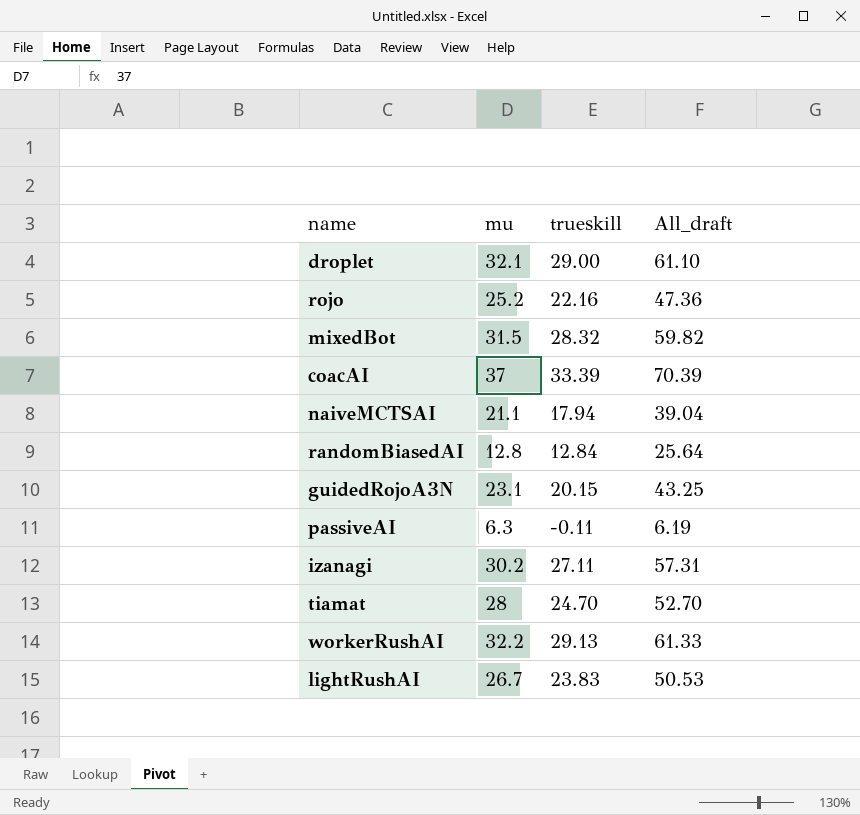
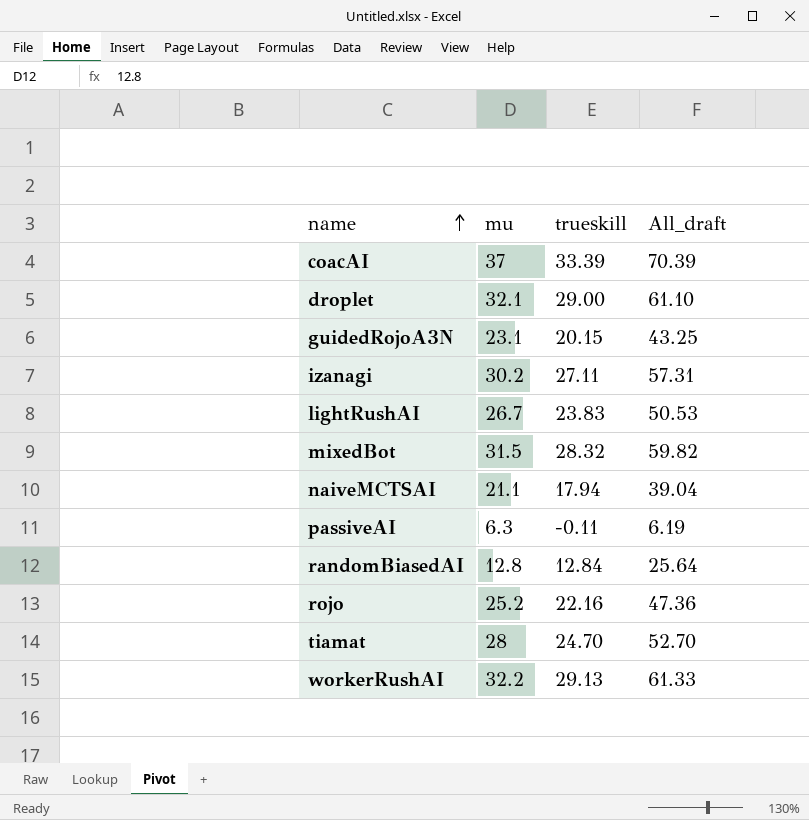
row order: none -> name ascending

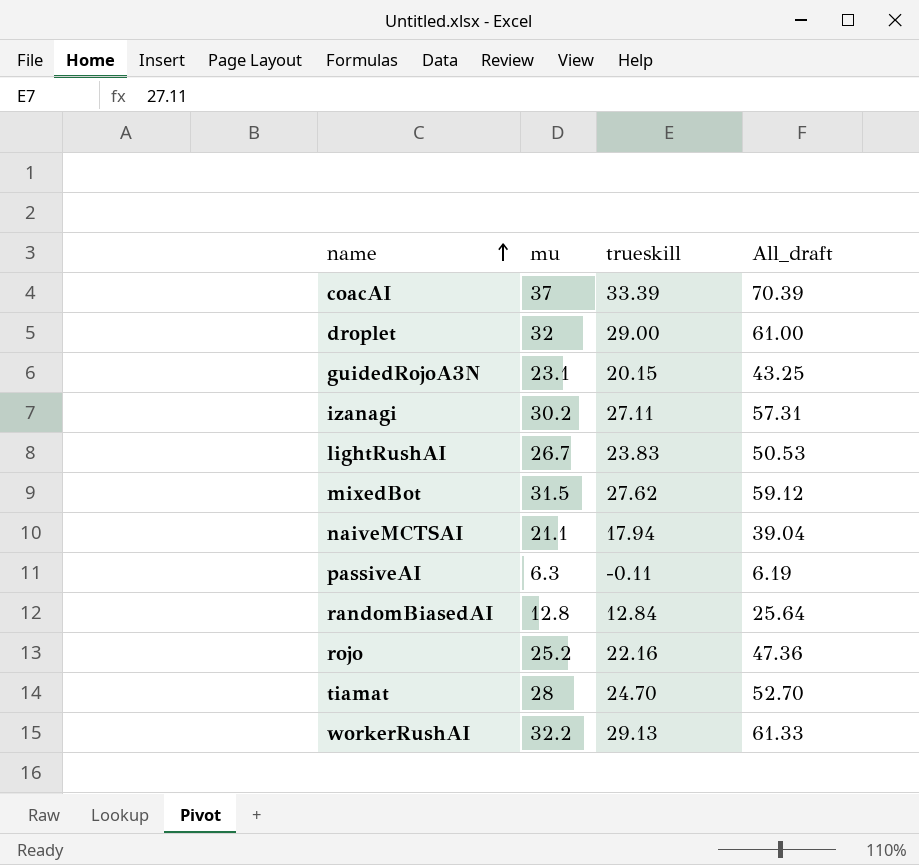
droplet | mu: 32.1 -> 32
droplet | All_draft: 61.10 -> 61.00
mixedBot | trueskill: 28.32 -> 27.62
mixedBot | All_draft: 59.82 -> 59.12

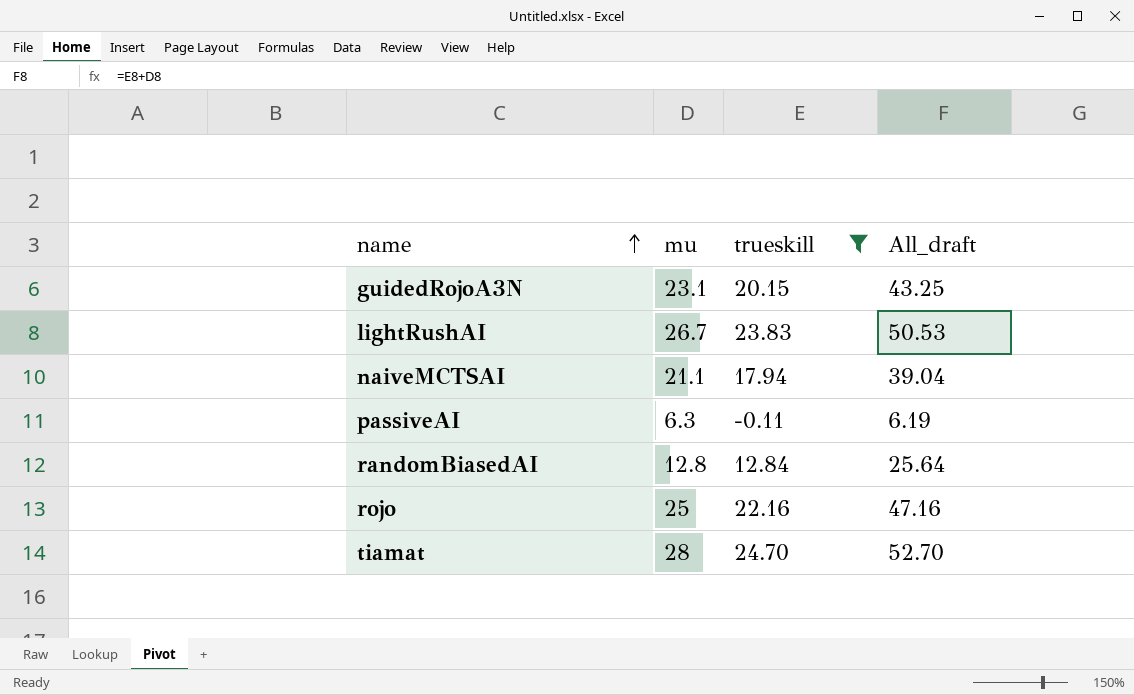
filter: none -> trueskill <= 24.70
rojo | mu: 25.2 -> 25
rojo | All_draft: 47.36 -> 47.16

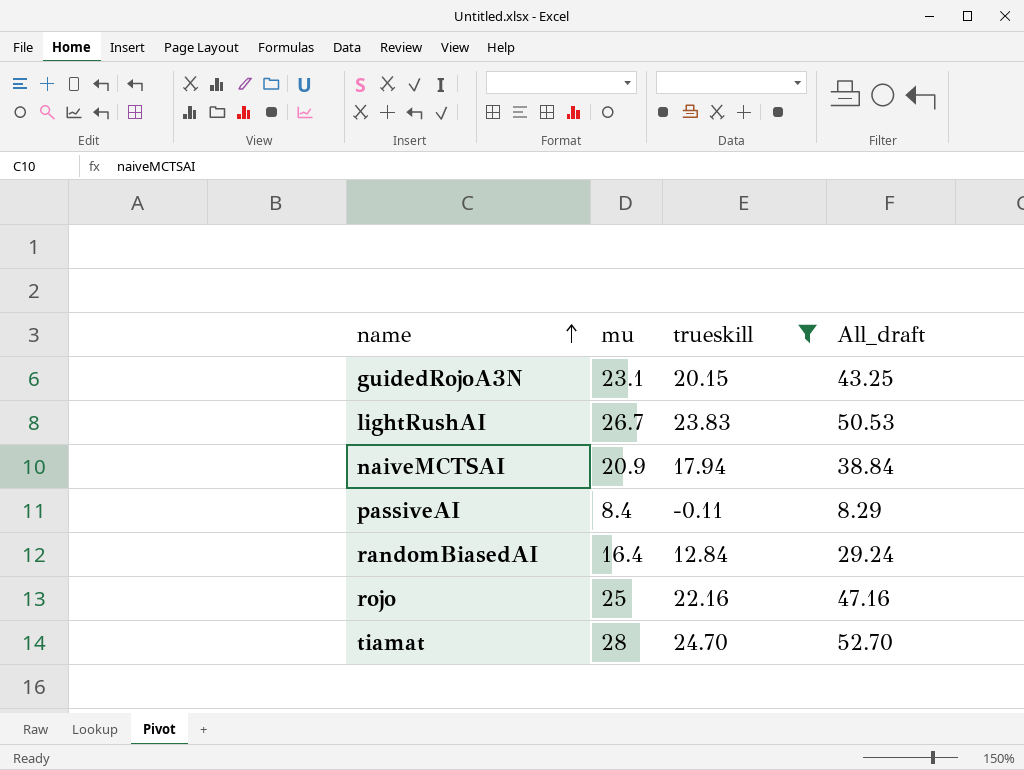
naiveMCTSAI | mu: 21.1 -> 20.9
naiveMCTSAI | All_draft: 39.04 -> 38.84
passiveAI | mu: 6.3 -> 8.4
passiveAI | All_draft: 6.19 -> 8.29
randomBiasedAI | mu: 12.8 -> 16.4
randomBiasedAI | All_draft: 25.64 -> 29.24

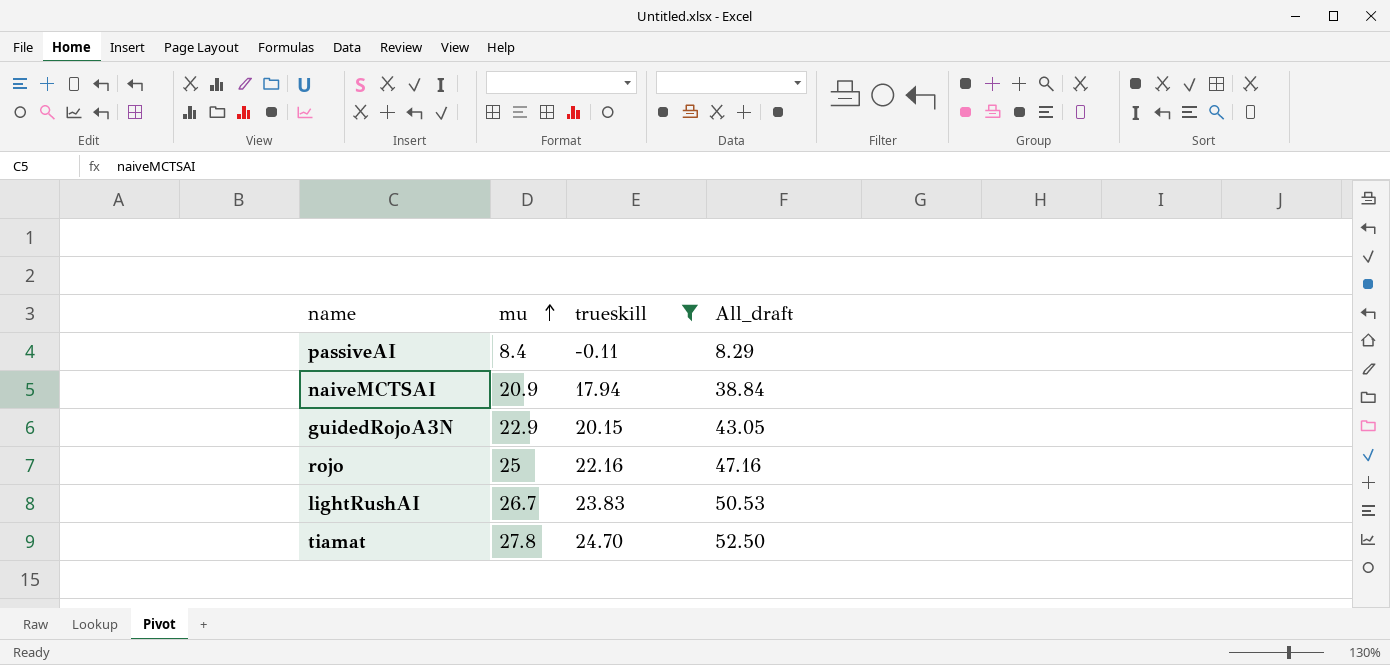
row order: name ascending -> mu ascending
row randomBiasedAI: 16.4 | 12.84 | 29.24 -> none
guidedRojoA3N | mu: 23.1 -> 22.9
guidedRojoA3N | All_draft: 43.25 -> 43.05
tiamat | mu: 28 -> 27.8
tiamat | All_draft: 52.70 -> 52.50

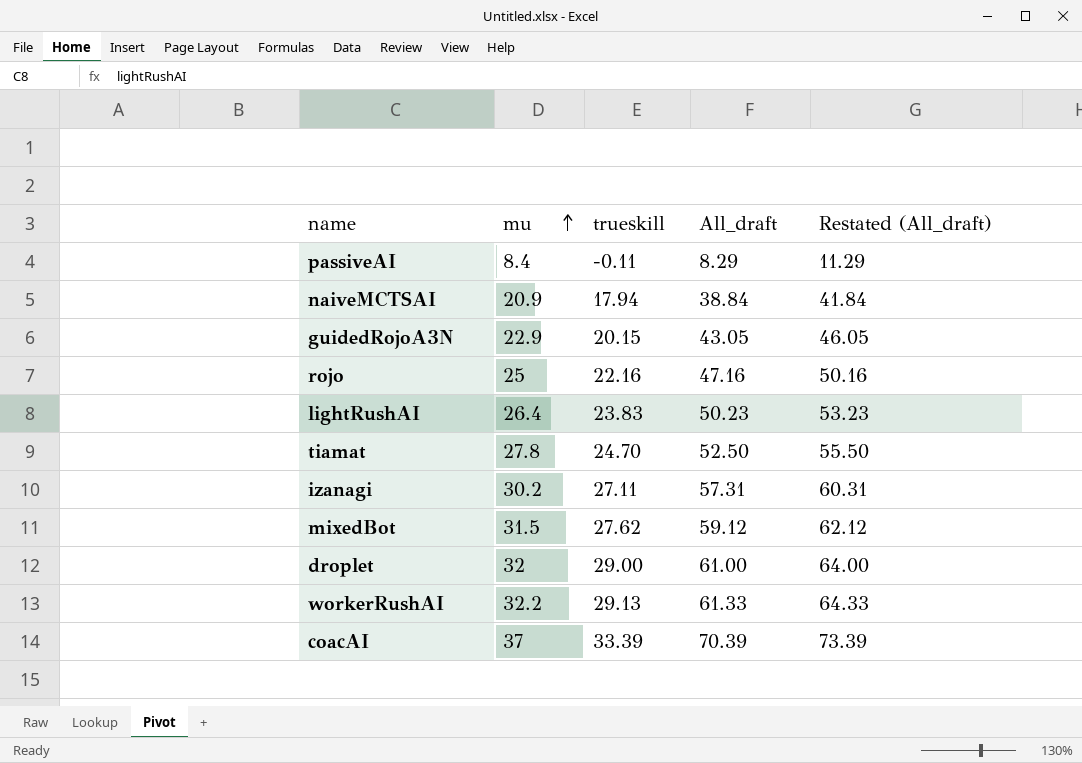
filter: trueskill <= 24.70 -> none
column Restated (All_draft) | formula: none -> [All_draft] + 3
lightRushAI | mu: 26.7 -> 26.4
lightRushAI | All_draft: 50.53 -> 50.23

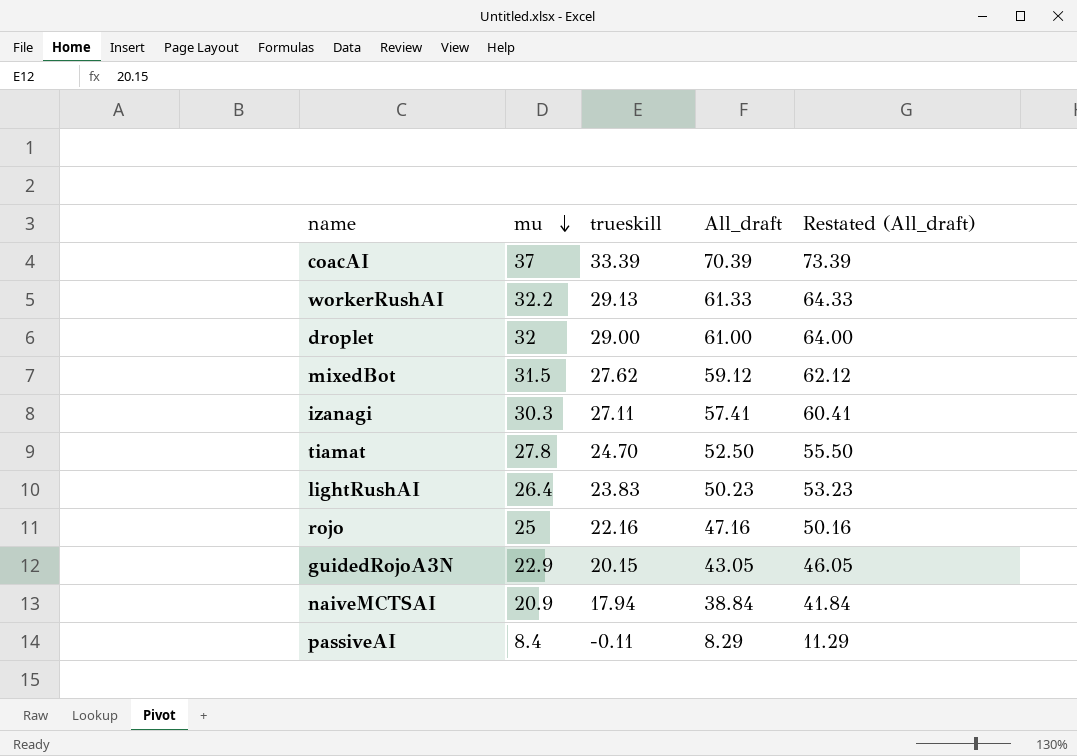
row order: mu ascending -> mu descending
izanagi | mu: 30.2 -> 30.3
izanagi | All_draft: 57.31 -> 57.41
izanagi | Restated (All_draft): 60.31 -> 60.41

